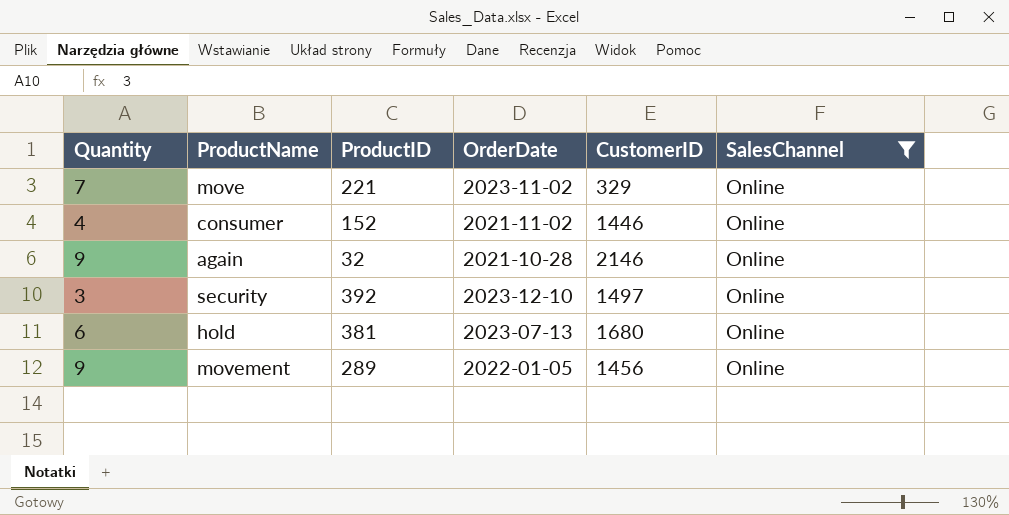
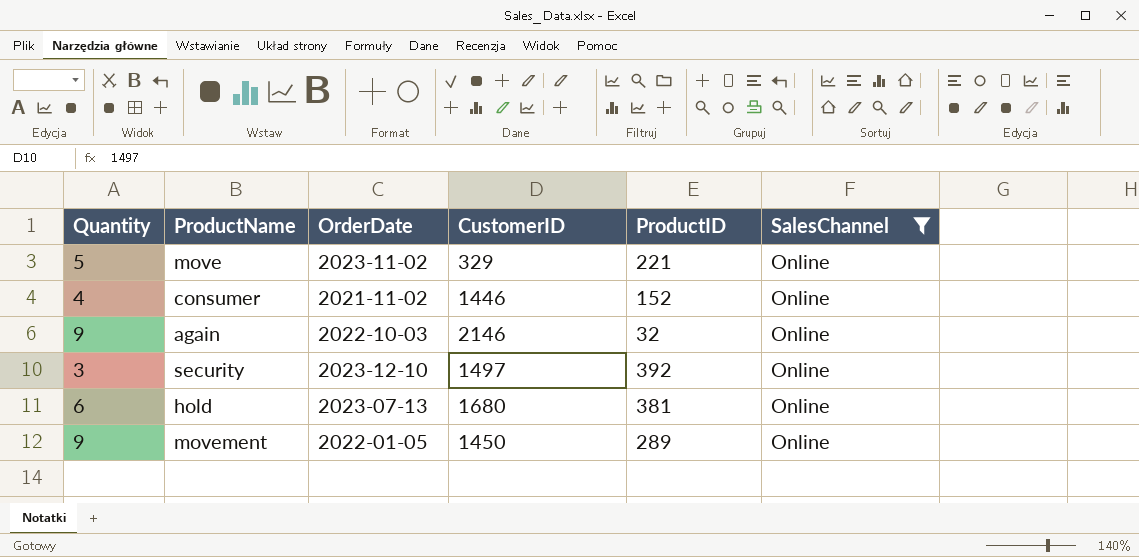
column ProductID | position: 3 -> 5
move | Quantity: 7 -> 5
again | OrderDate: 2021-10-28 -> 2022-10-03
movement | CustomerID: 1456 -> 1450

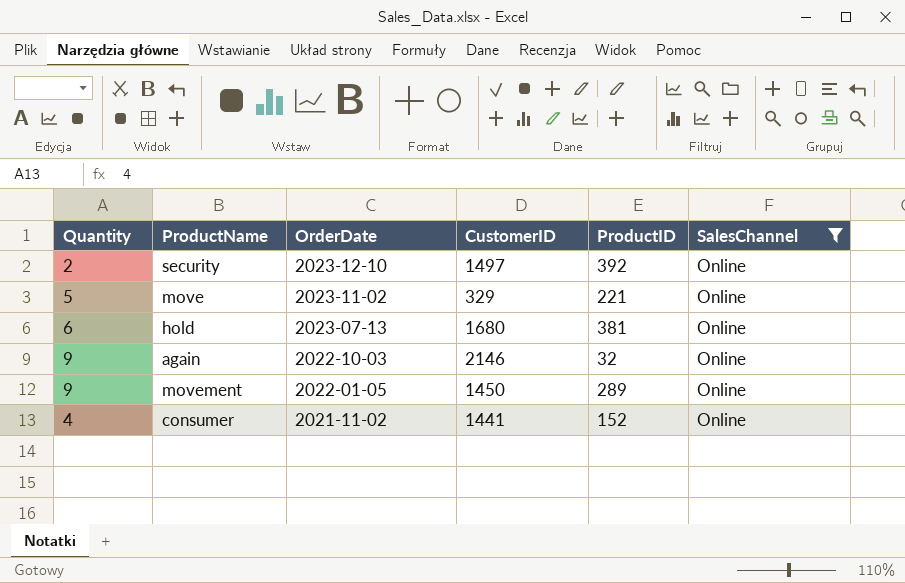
row order: none -> OrderDate descending
security | Quantity: 3 -> 2
consumer | CustomerID: 1446 -> 1441

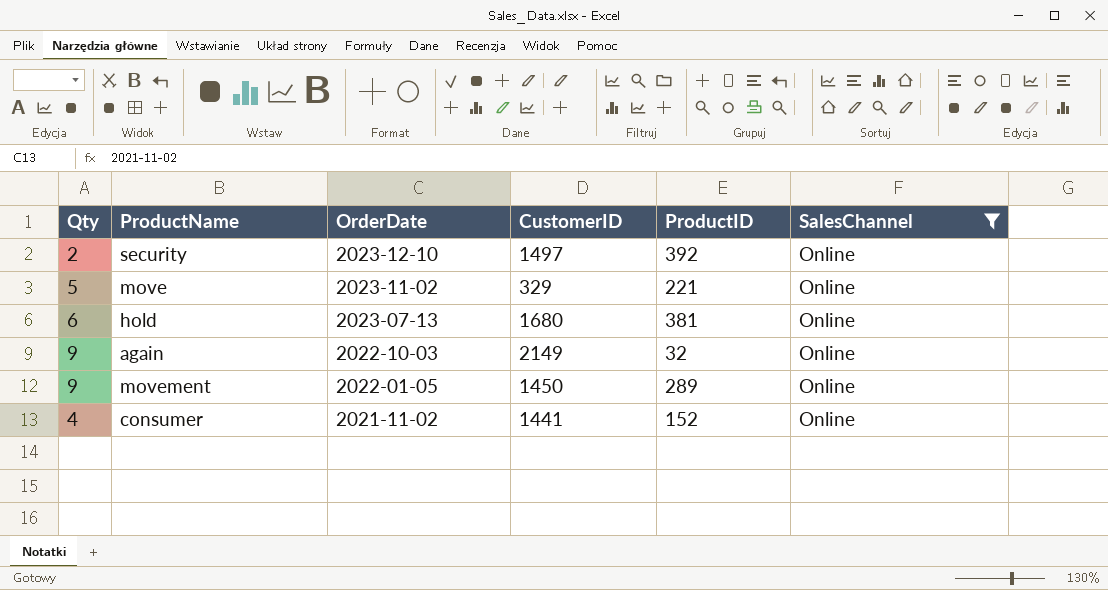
column name: Quantity -> Qty
again | CustomerID: 2146 -> 2149

